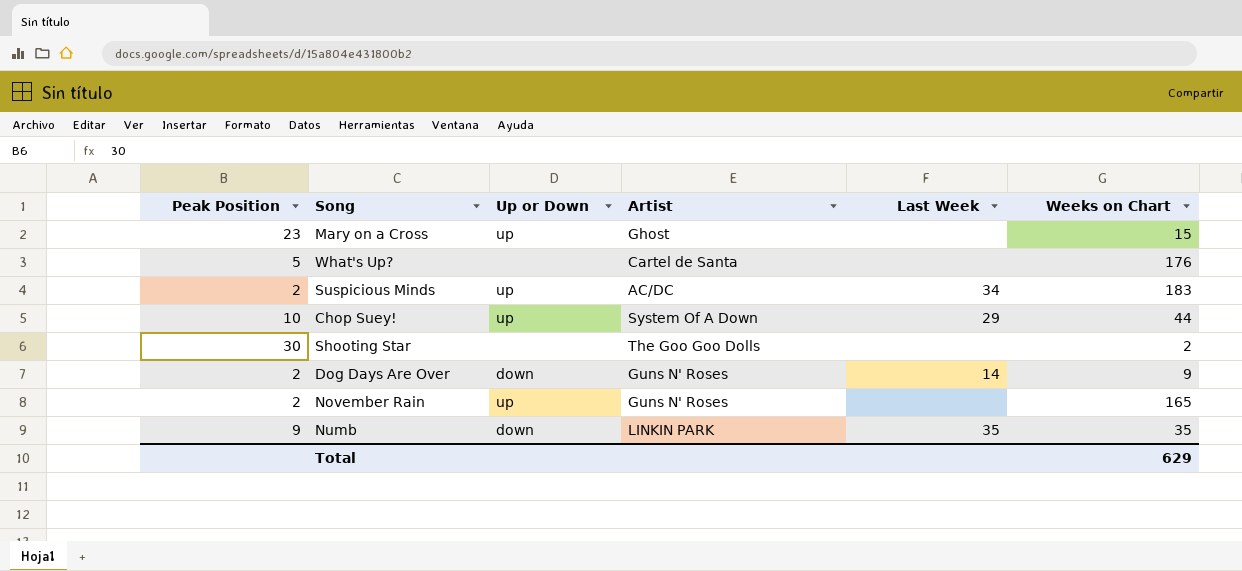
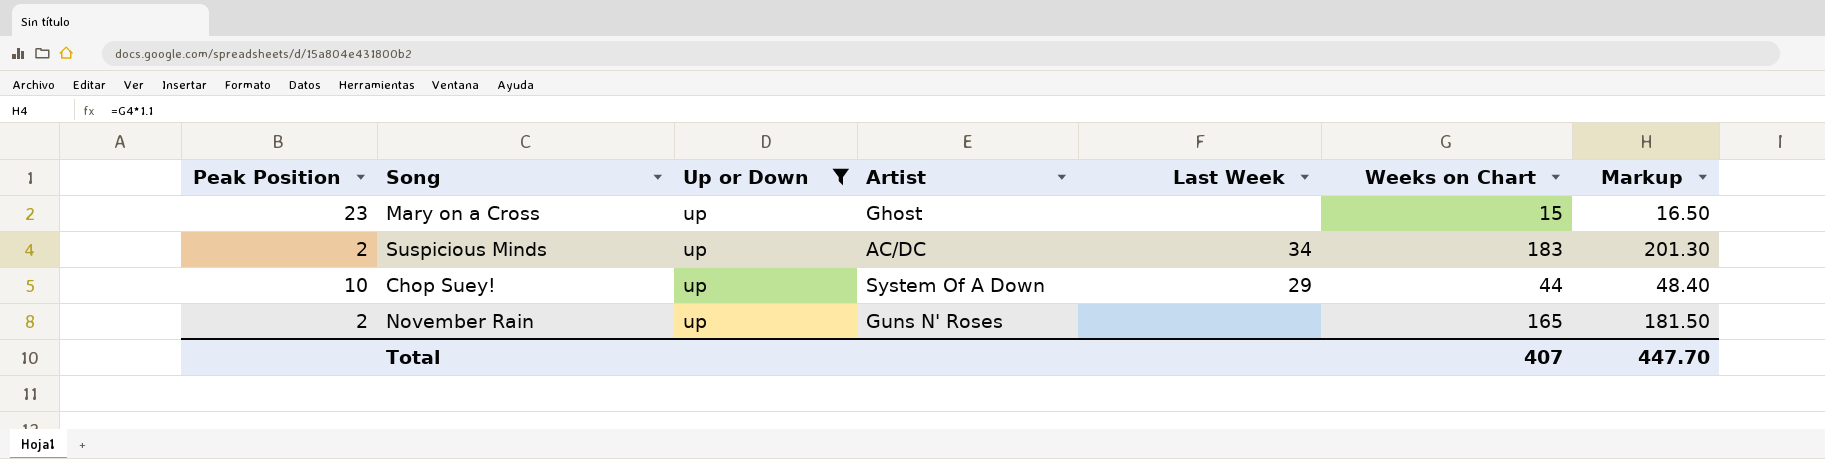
filter: none -> Up or Down = up
column Markup | formula: none -> [Weeks on Chart] * 1.1
Total | Weeks on Chart: 629 -> 407

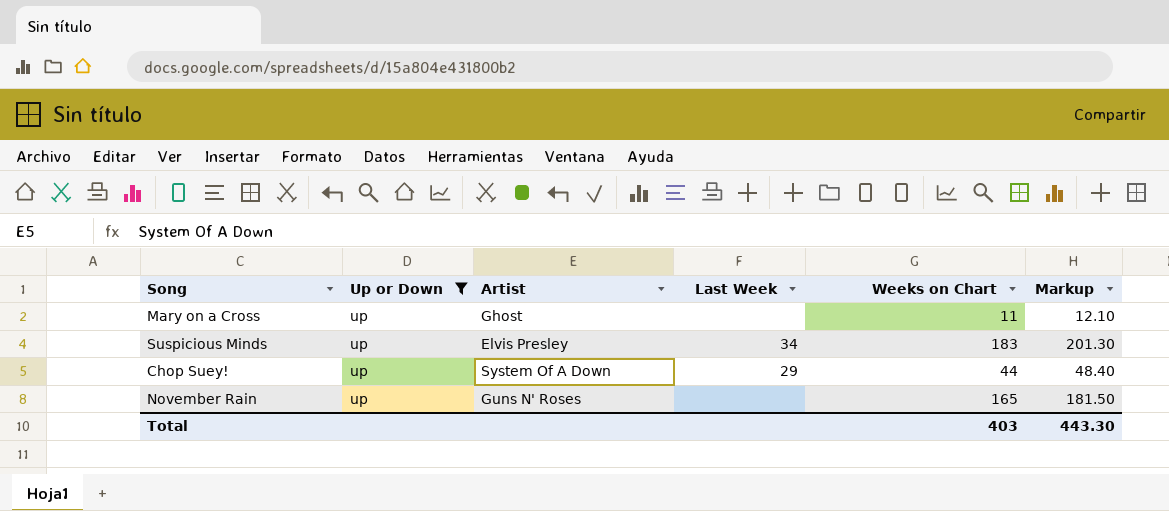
column Peak Position | position: 1 -> none
Mary on a Cross | Weeks on Chart: 15 -> 11
Mary on a Cross | Markup: 16.50 -> 12.10
Suspicious Minds | Artist: AC/DC -> Elvis Presley
Total | Weeks on Chart: 407 -> 403
Total | Markup: 447.70 -> 443.30

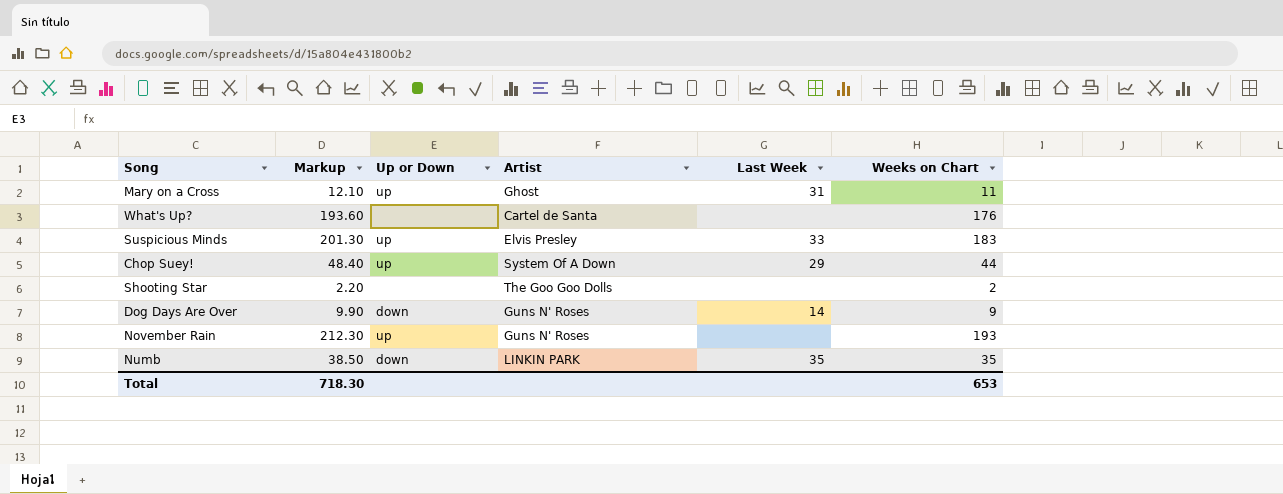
filter: Up or Down = up -> none
column Markup | position: 6 -> 2
Mary on a Cross | Last Week: none -> 31
Suspicious Minds | Last Week: 34 -> 33
November Rain | Markup: 181.50 -> 212.30
November Rain | Weeks on Chart: 165 -> 193
Total | Markup: 443.30 -> 718.30
Total | Weeks on Chart: 403 -> 653

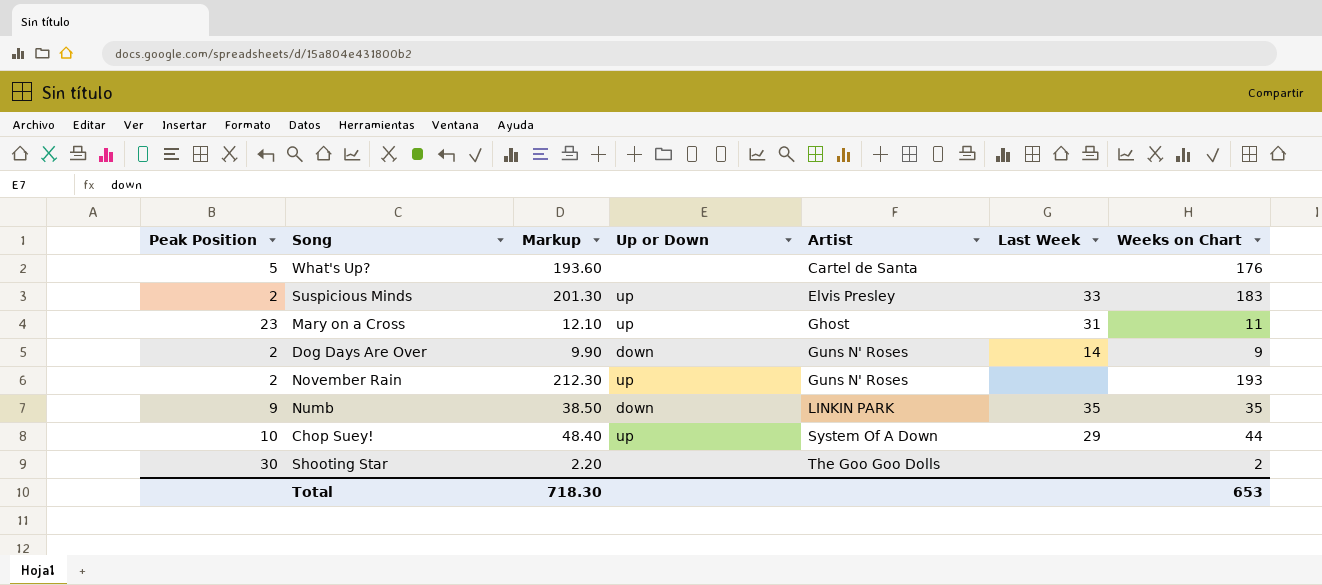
row order: none -> Artist ascending
column Peak Position | position: none -> 1

